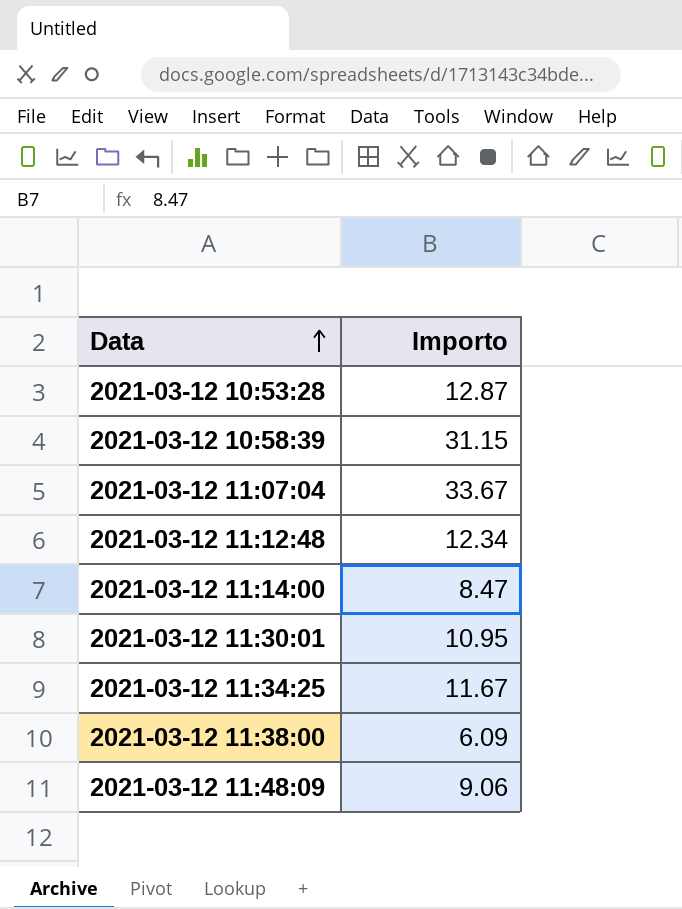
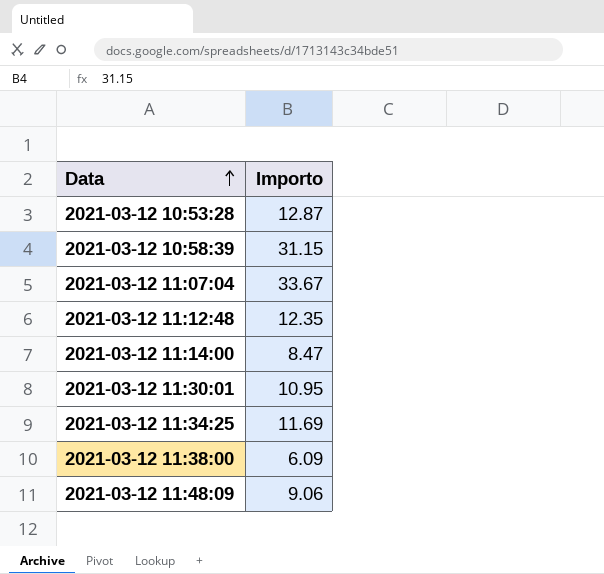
2021-03-12 11:12:48 | Importo: 12.34 -> 12.35
2021-03-12 11:34:25 | Importo: 11.67 -> 11.69

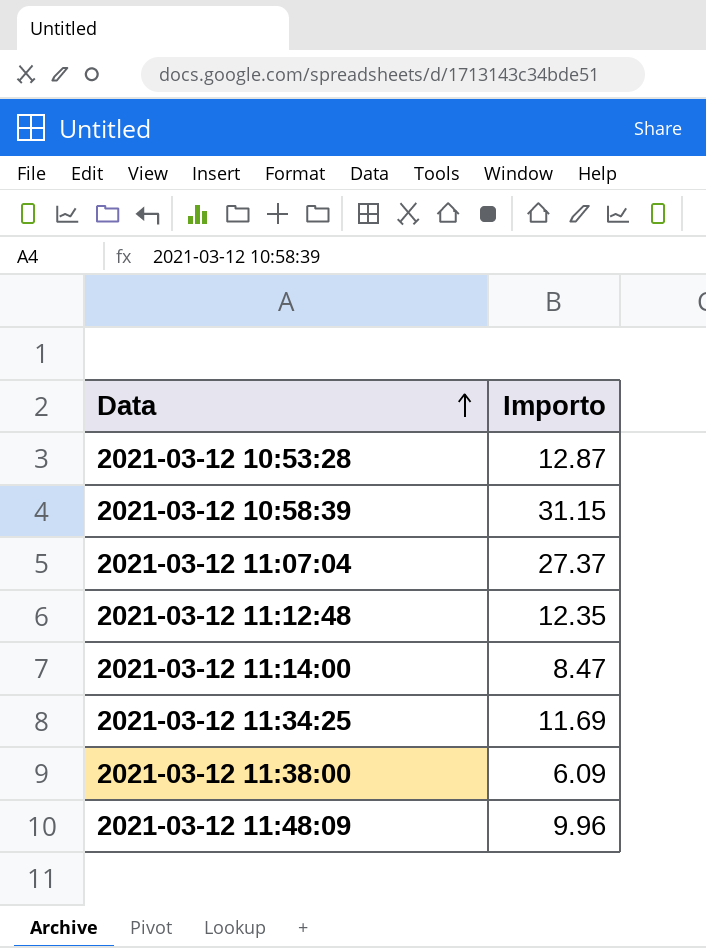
row 2021-03-12 11:30:01: 10.95 -> none
2021-03-12 11:07:04 | Importo: 33.67 -> 27.37
2021-03-12 11:48:09 | Importo: 9.06 -> 9.96

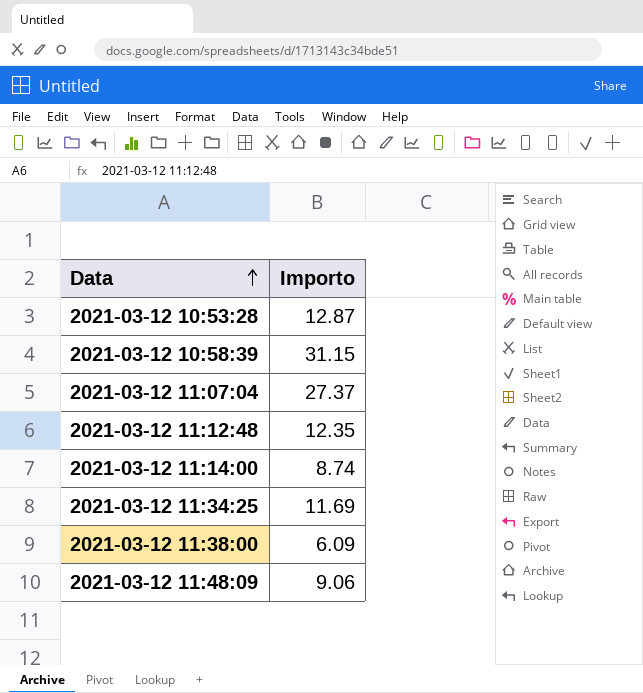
2021-03-12 11:14:00 | Importo: 8.47 -> 8.74
2021-03-12 11:48:09 | Importo: 9.96 -> 9.06

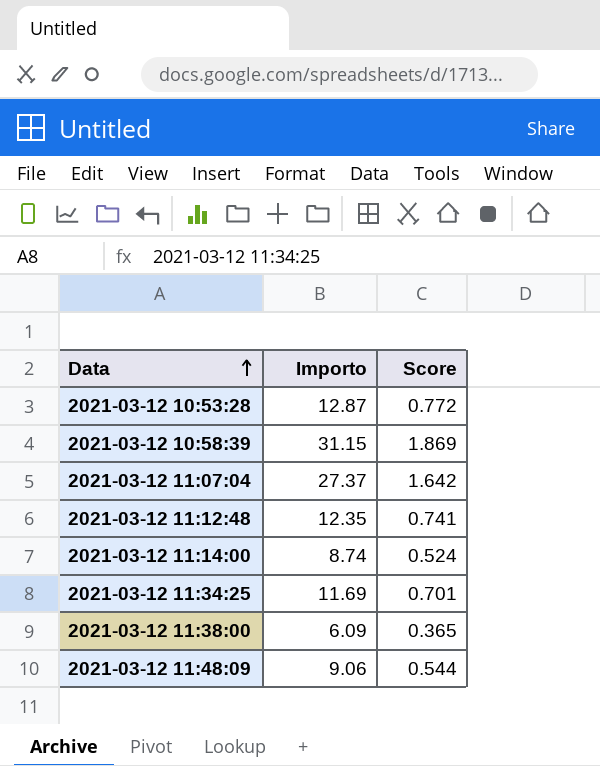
column Score | formula: none -> [Importo] * 0.06

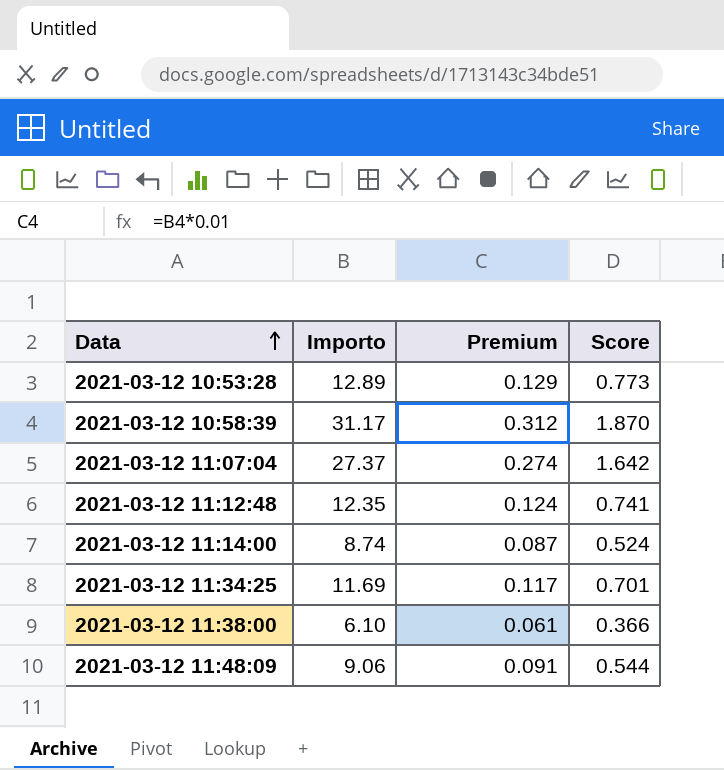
column Premium | formula: none -> [Importo] * 0.01
2021-03-12 10:53:28 | Importo: 12.87 -> 12.89
2021-03-12 10:53:28 | Score: 0.772 -> 0.773
2021-03-12 10:58:39 | Importo: 31.15 -> 31.17
2021-03-12 10:58:39 | Score: 1.869 -> 1.870
2021-03-12 11:38:00 | Importo: 6.09 -> 6.10
2021-03-12 11:38:00 | Score: 0.365 -> 0.366

